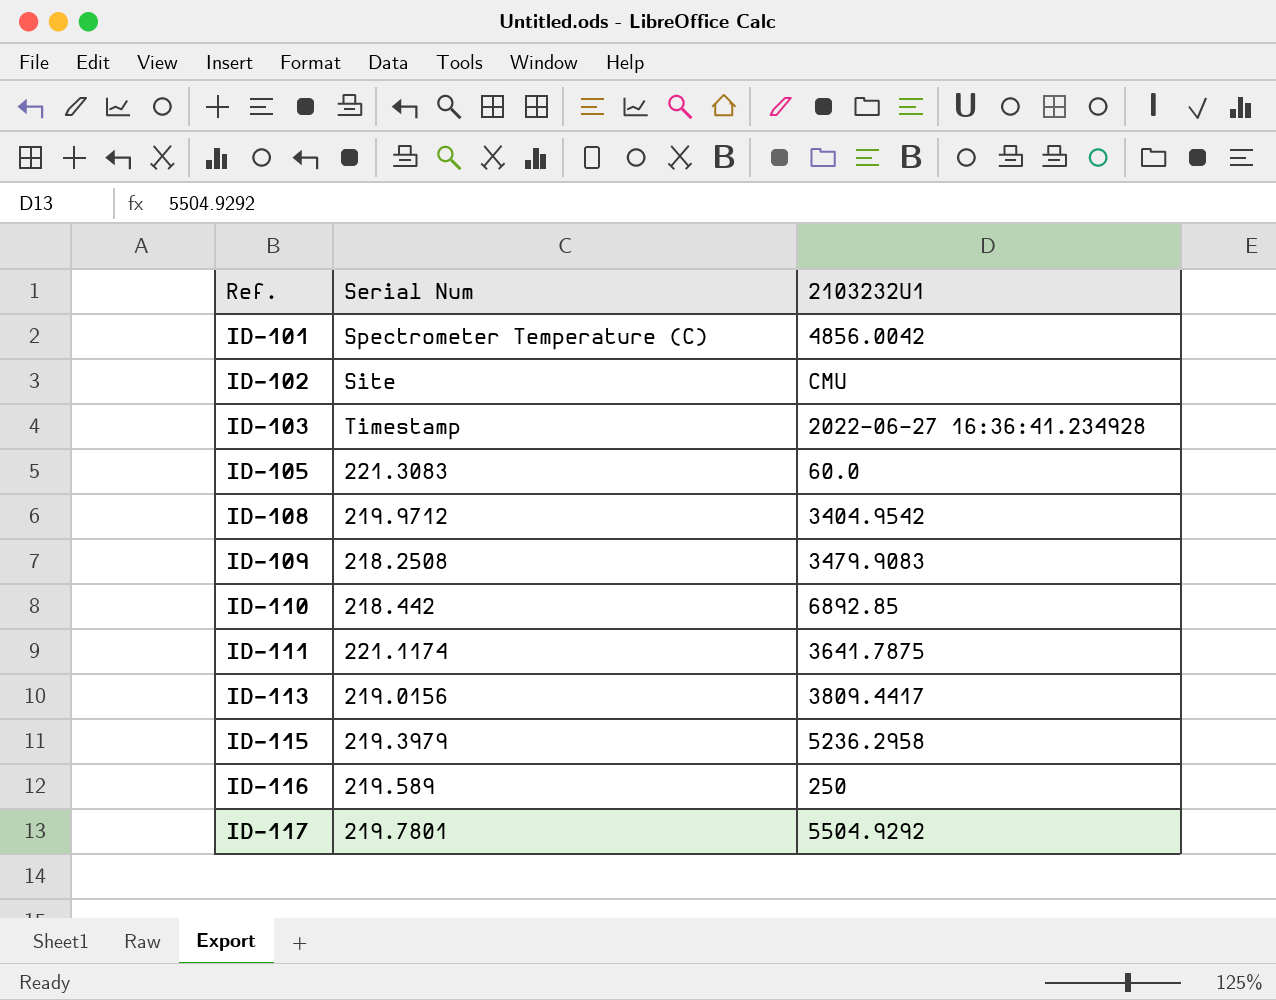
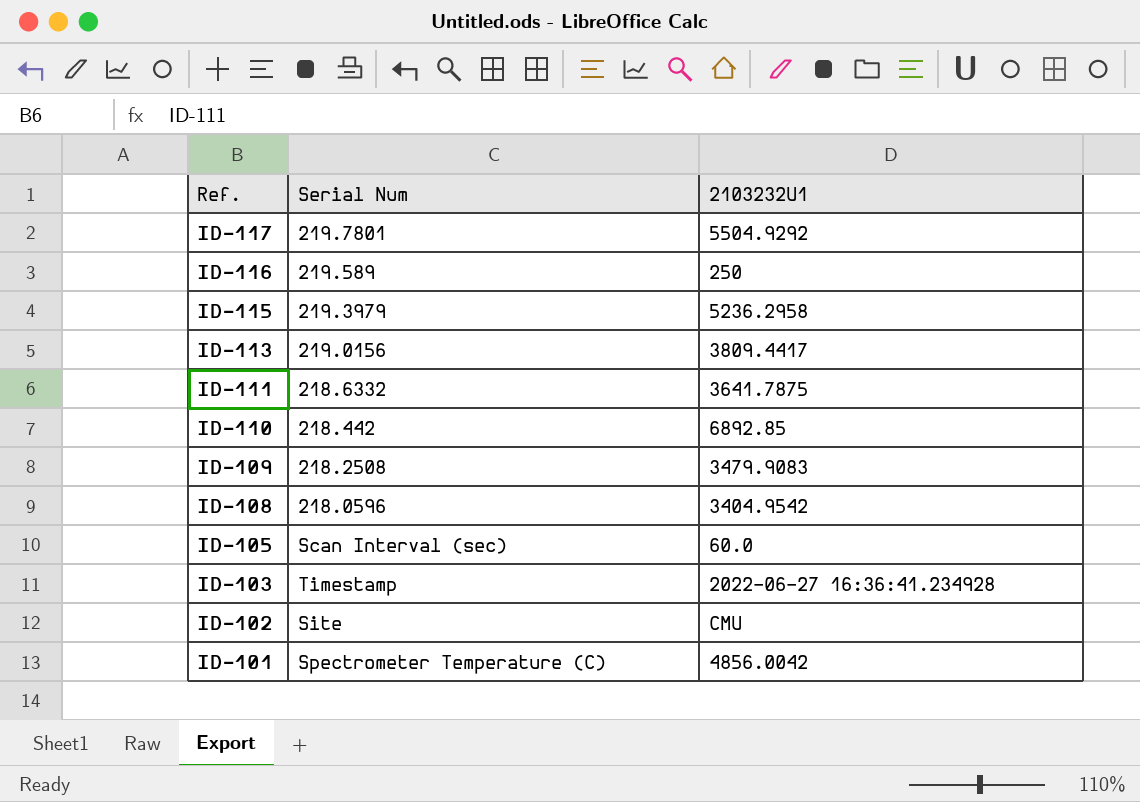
row order: Ref. ascending -> Ref. descending
ID-111 | Serial Num: 221.1174 -> 218.6332
ID-108 | Serial Num: 219.9712 -> 218.0596
ID-105 | Serial Num: 221.3083 -> Scan Interval (sec)

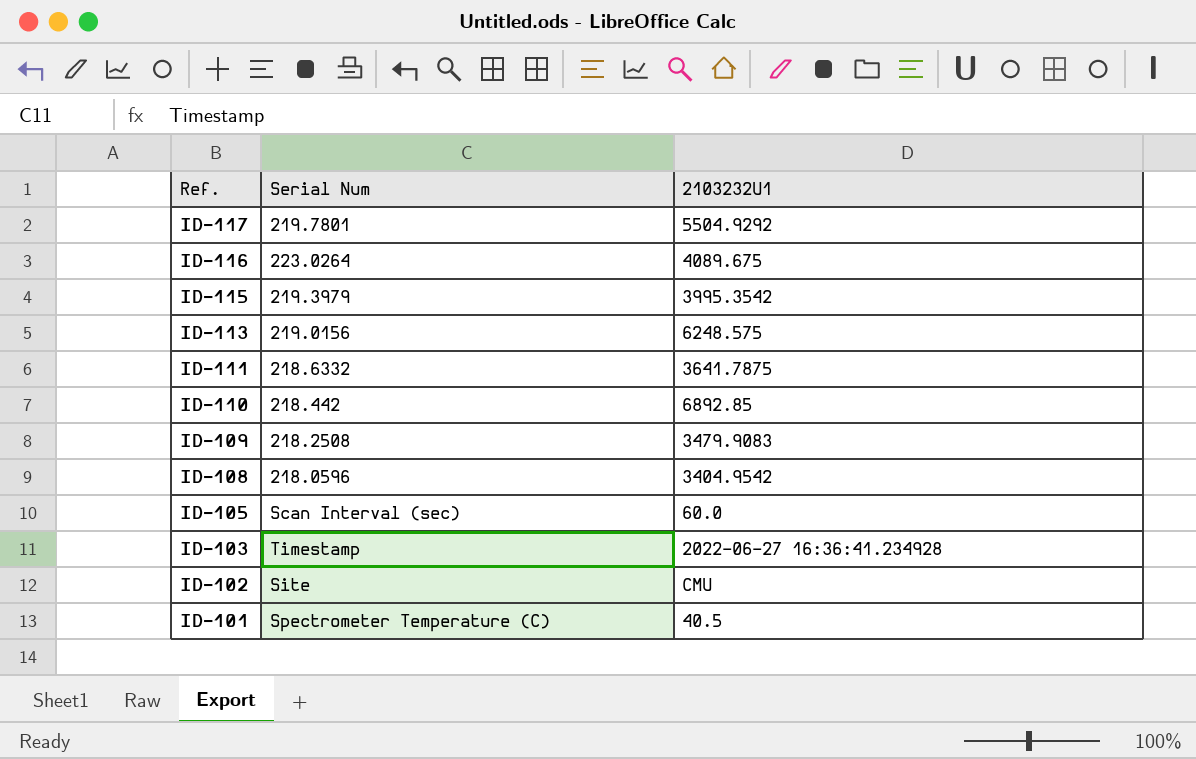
ID-116 | Serial Num: 219.589 -> 223.0264
ID-116 | 2103232U1: 250 -> 4089.675
ID-115 | 2103232U1: 5236.2958 -> 3995.3542
ID-113 | 2103232U1: 3809.4417 -> 6248.575
ID-101 | 2103232U1: 4856.0042 -> 40.5

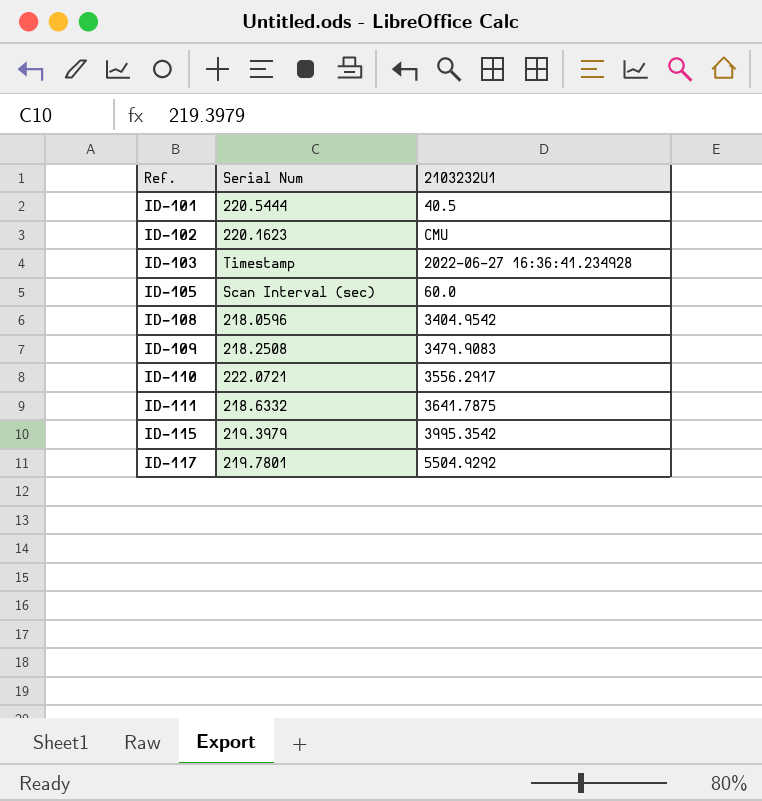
row order: Ref. descending -> Ref. ascending
row ID-116: 223.0264 | 4089.675 -> none
row ID-113: 219.0156 | 6248.575 -> none
ID-101 | Serial Num: Spectrometer Temperature (C) -> 220.5444
ID-102 | Serial Num: Site -> 220.1623
ID-110 | Serial Num: 218.442 -> 222.0721
ID-110 | 2103232U1: 6892.85 -> 3556.2917

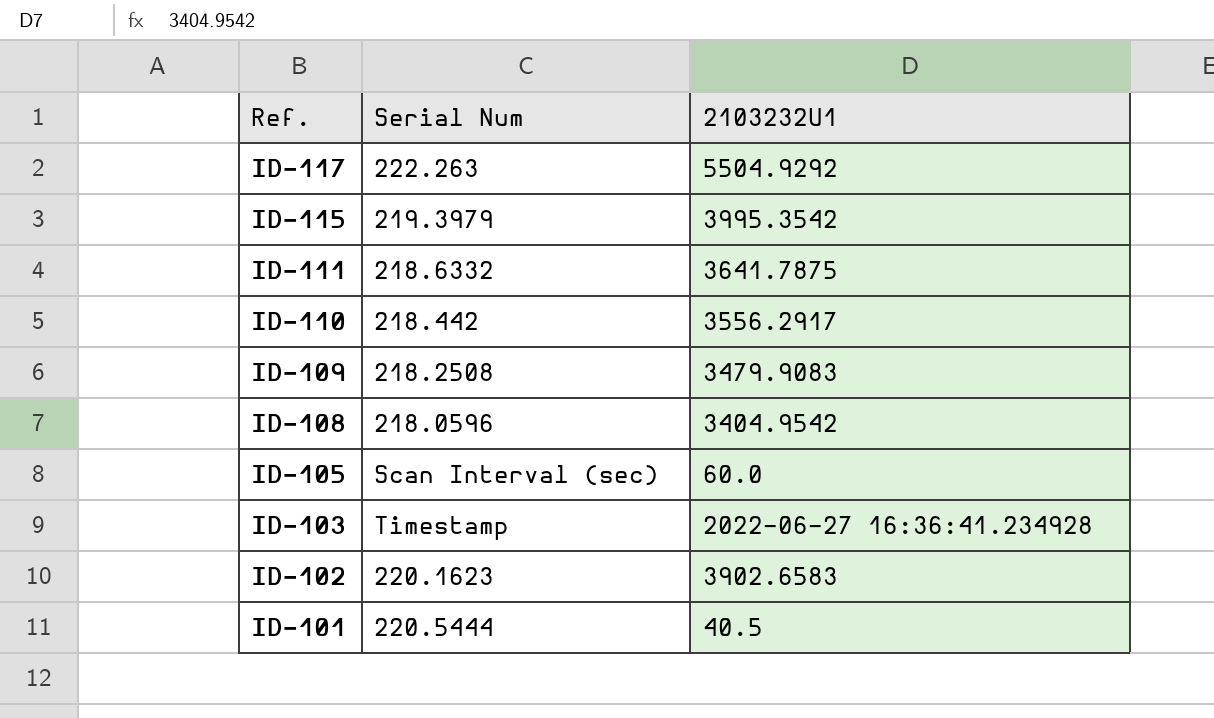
row order: Ref. ascending -> Ref. descending
ID-117 | Serial Num: 219.7801 -> 222.263
ID-110 | Serial Num: 222.0721 -> 218.442
ID-102 | 2103232U1: CMU -> 3902.6583

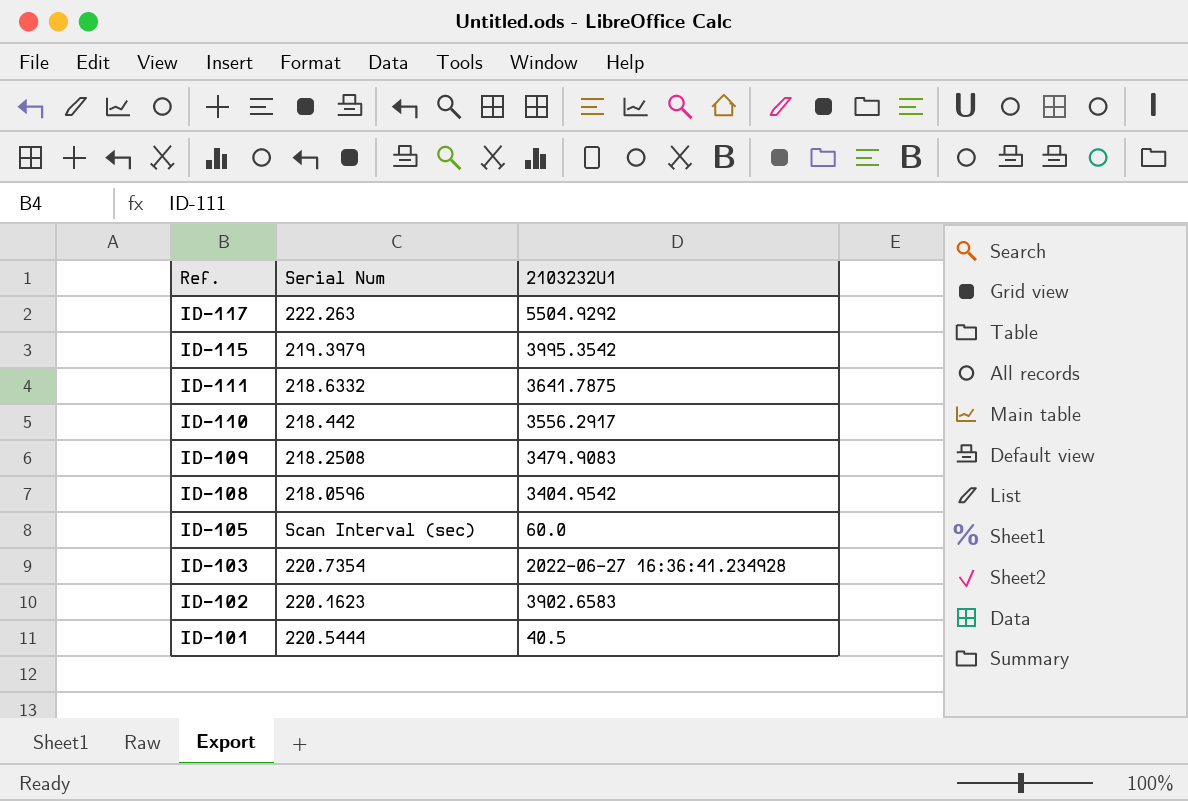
ID-103 | Serial Num: Timestamp -> 220.7354

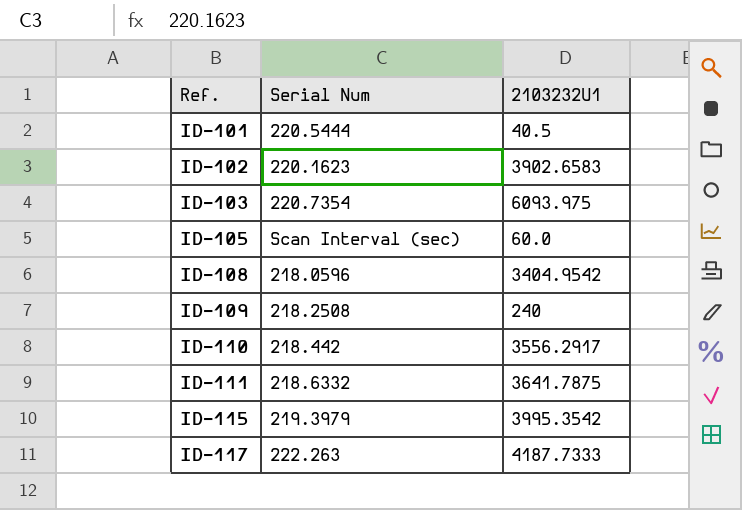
row order: Ref. descending -> Ref. ascending
ID-103 | 2103232U1: 2022-06-27 16:36:41.234928 -> 6093.975
ID-109 | 2103232U1: 3479.9083 -> 240
ID-117 | 2103232U1: 5504.9292 -> 4187.7333

